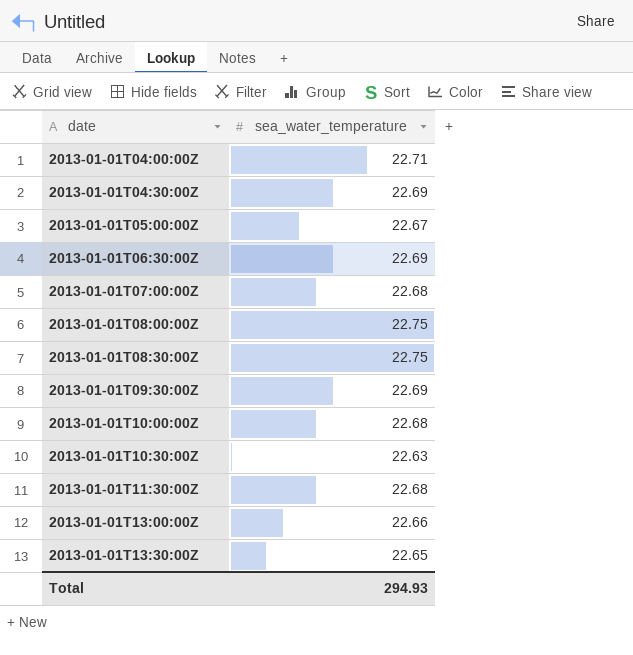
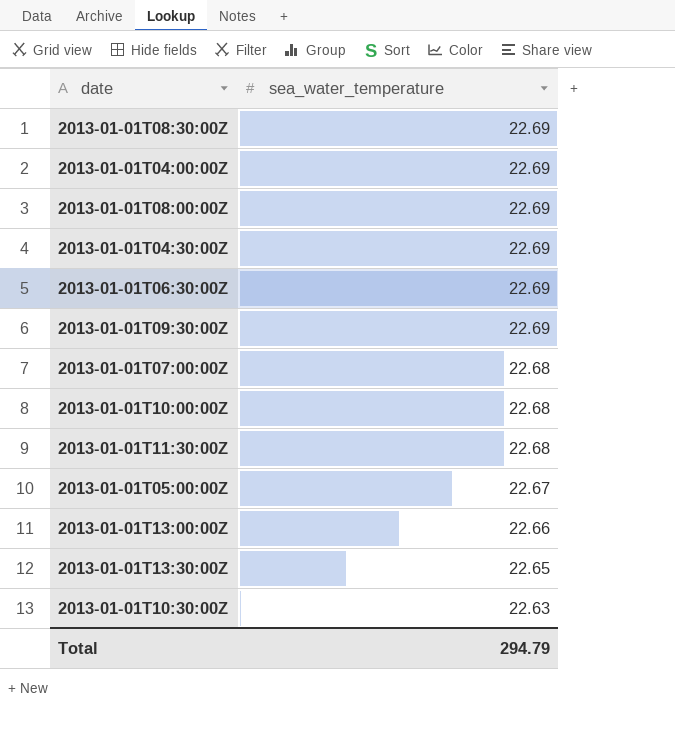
row order: date ascending -> sea_water_temperature descending
2013-01-01T08:30:00Z | sea_water_temperature: 22.75 -> 22.69
2013-01-01T04:00:00Z | sea_water_temperature: 22.71 -> 22.69
2013-01-01T08:00:00Z | sea_water_temperature: 22.75 -> 22.69
Total | sea_water_temperature: 294.93 -> 294.79

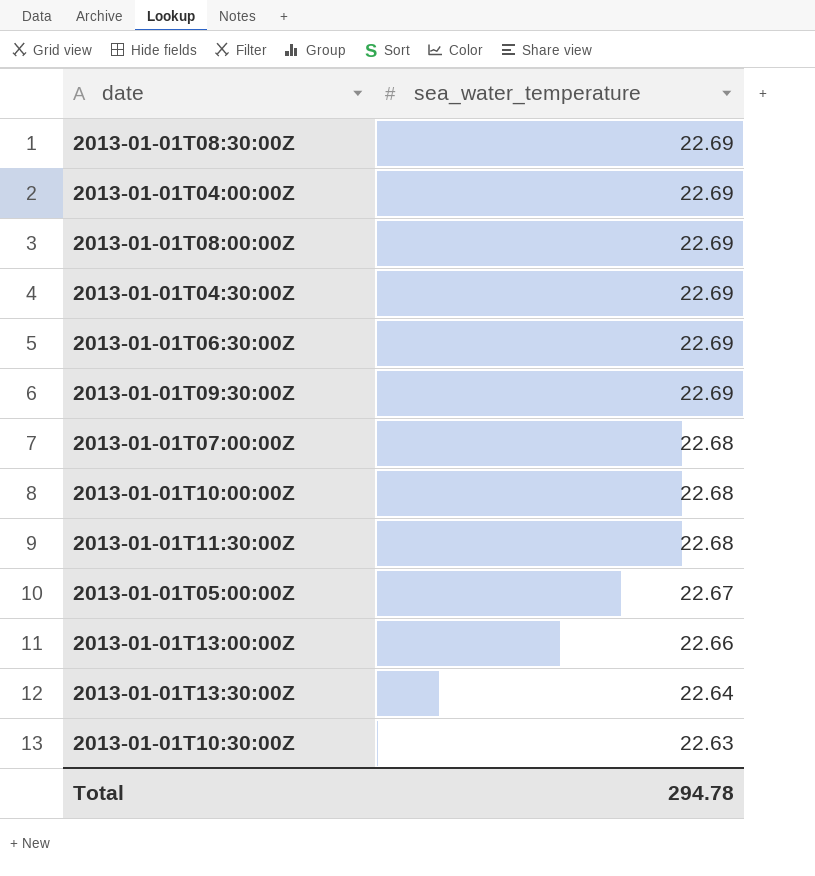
2013-01-01T13:30:00Z | sea_water_temperature: 22.65 -> 22.64
Total | sea_water_temperature: 294.79 -> 294.78

